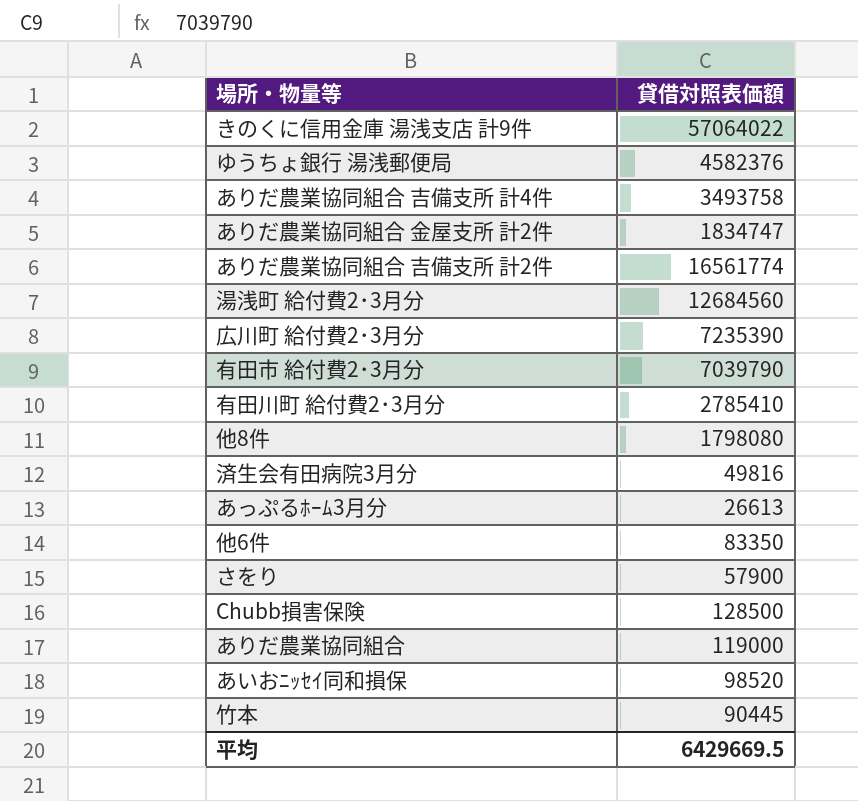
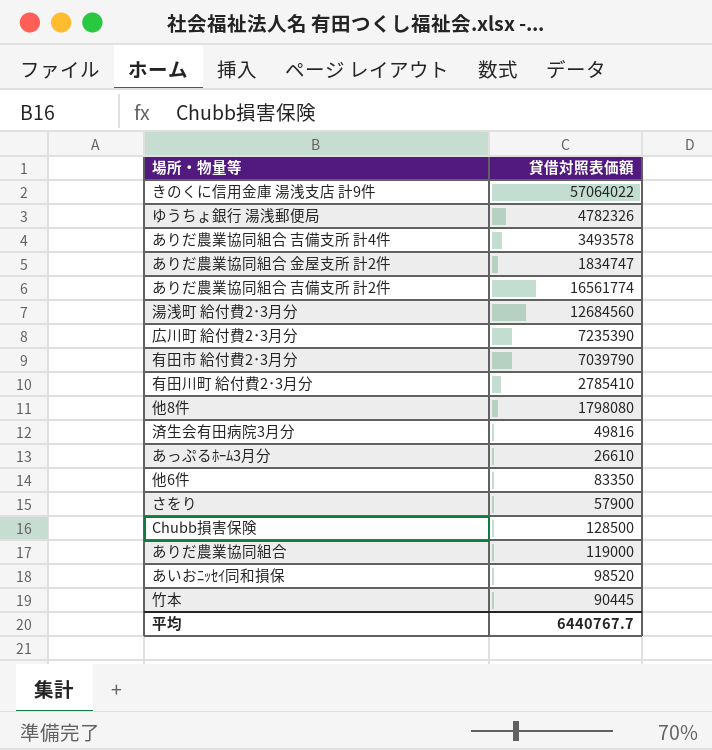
ゆうちょ銀行 湯浅郵便局 | 貸借対照表価額: 4582376 -> 4782326
ありだ農業協同組合 吉備支所 計4件 | 貸借対照表価額: 3493758 -> 3493578
あっぷるﾎｰﾑ3月分 | 貸借対照表価額: 26613 -> 26610
平均 | 貸借対照表価額: 6429669.5 -> 6440767.7

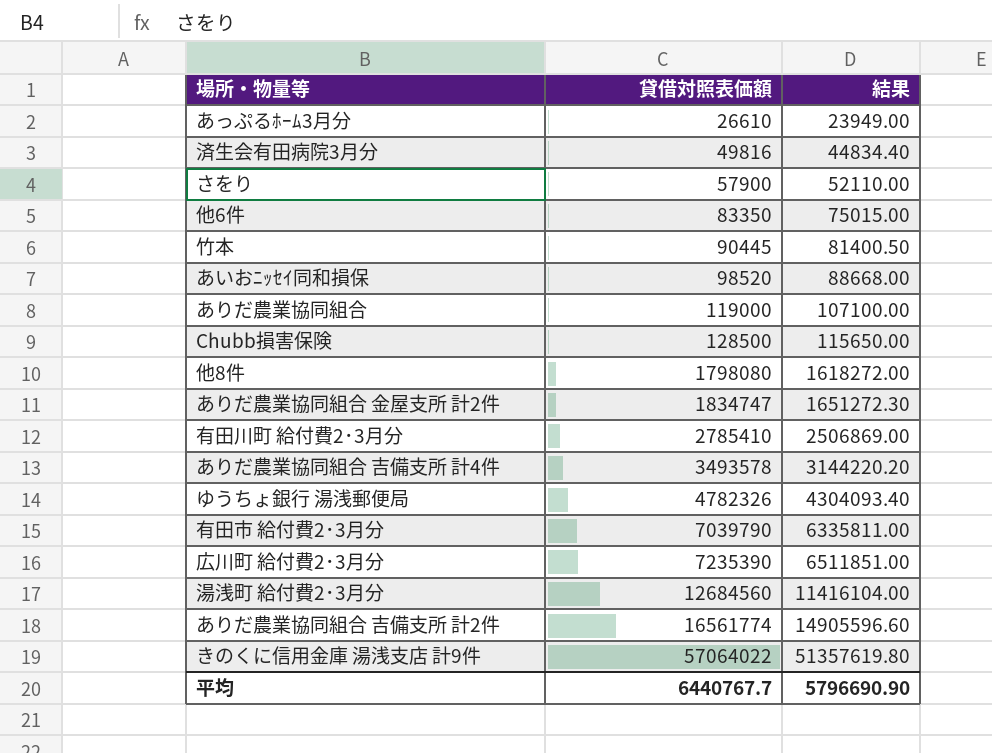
row order: none -> 貸借対照表価額 ascending
column 結果 | formula: none -> [貸借対照表価額] * 0.9

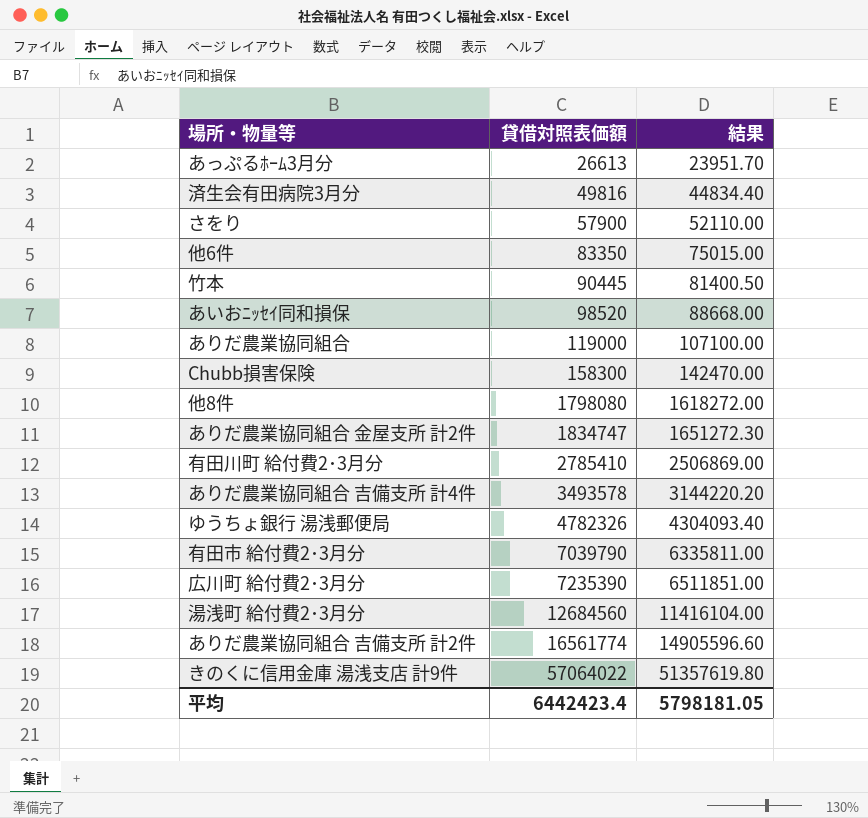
あっぷるﾎｰﾑ3月分 | 貸借対照表価額: 26610 -> 26613
あっぷるﾎｰﾑ3月分 | 結果: 23949.00 -> 23951.70
Chubb損害保険 | 貸借対照表価額: 128500 -> 158300
Chubb損害保険 | 結果: 115650.00 -> 142470.00
平均 | 貸借対照表価額: 6440767.7 -> 6442423.4
平均 | 結果: 5796690.90 -> 5798181.05

